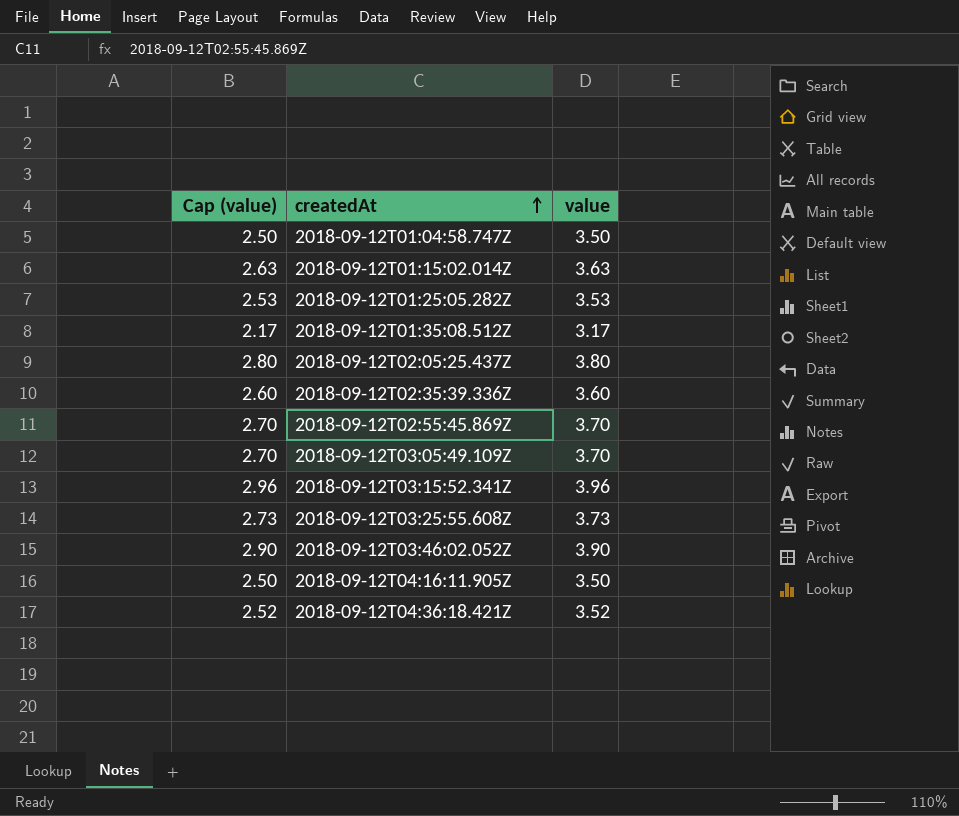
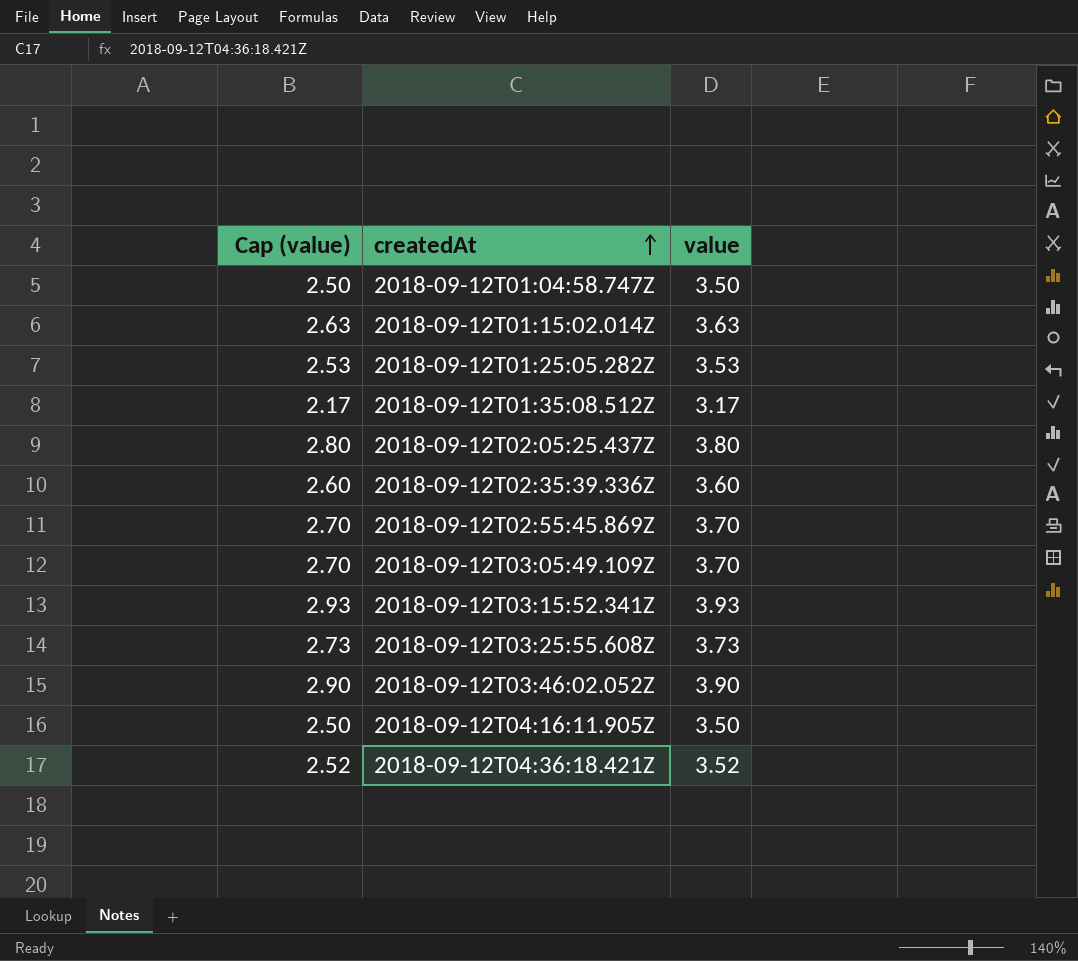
2018-09-12T03:15:52.341Z | Cap (value): 2.96 -> 2.93
2018-09-12T03:15:52.341Z | value: 3.96 -> 3.93

